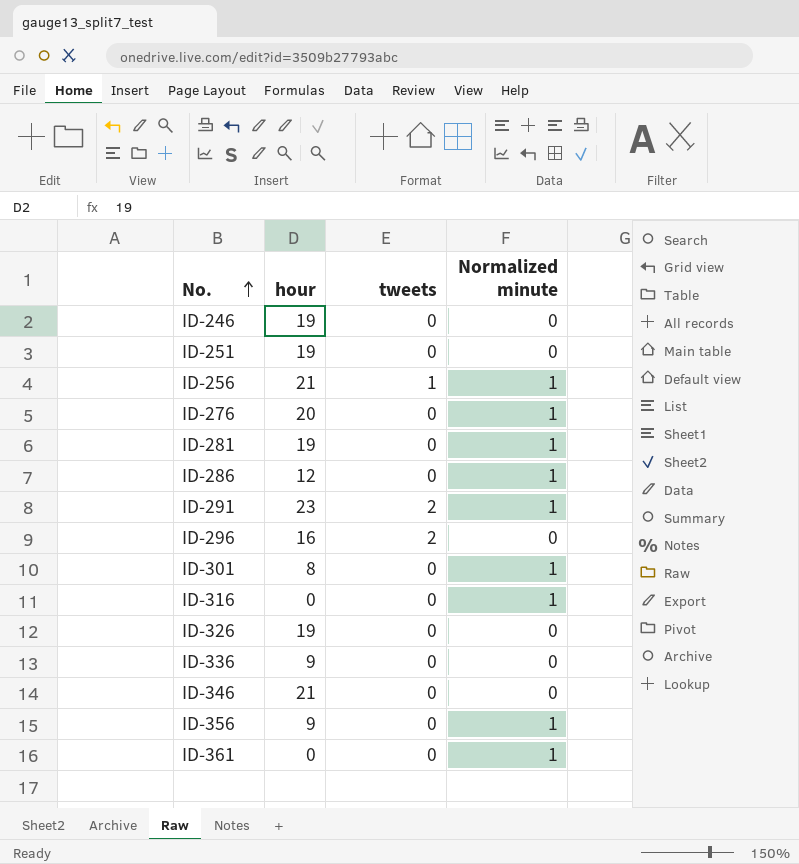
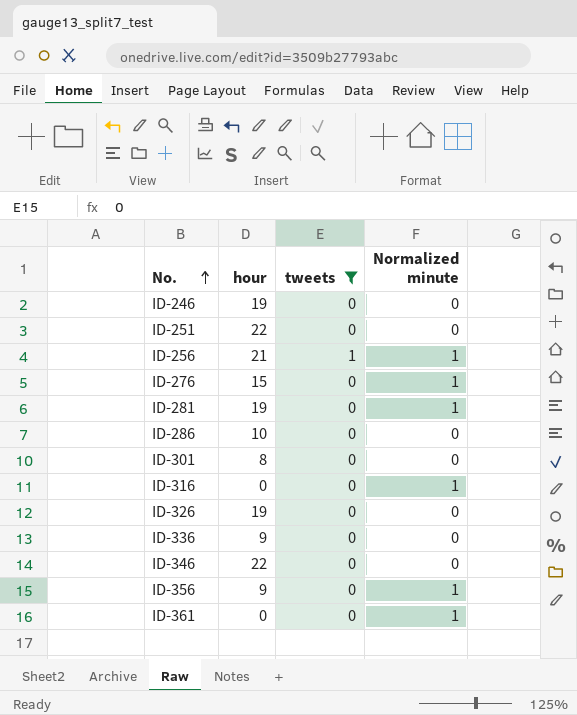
filter: none -> tweets != 2
ID-251 | hour: 19 -> 22
ID-276 | hour: 20 -> 15
ID-286 | hour: 12 -> 10
ID-286 | Normalized minute: 1 -> 0
ID-301 | Normalized minute: 1 -> 0
ID-346 | hour: 21 -> 22

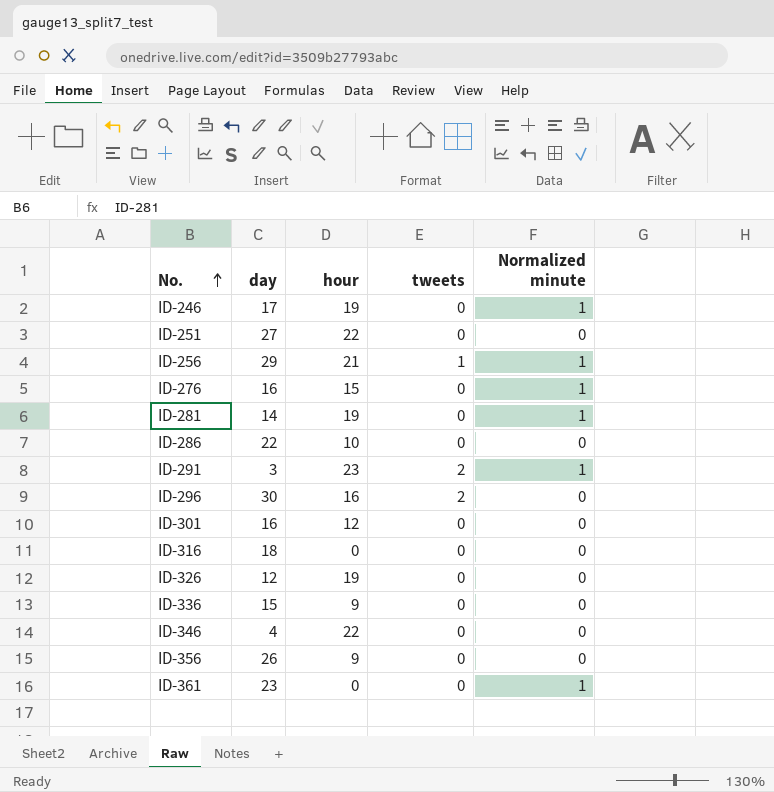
filter: tweets != 2 -> none
column day | position: none -> 2
ID-246 | Normalized minute: 0 -> 1
ID-301 | hour: 8 -> 12
ID-316 | Normalized minute: 1 -> 0
ID-356 | Normalized minute: 1 -> 0

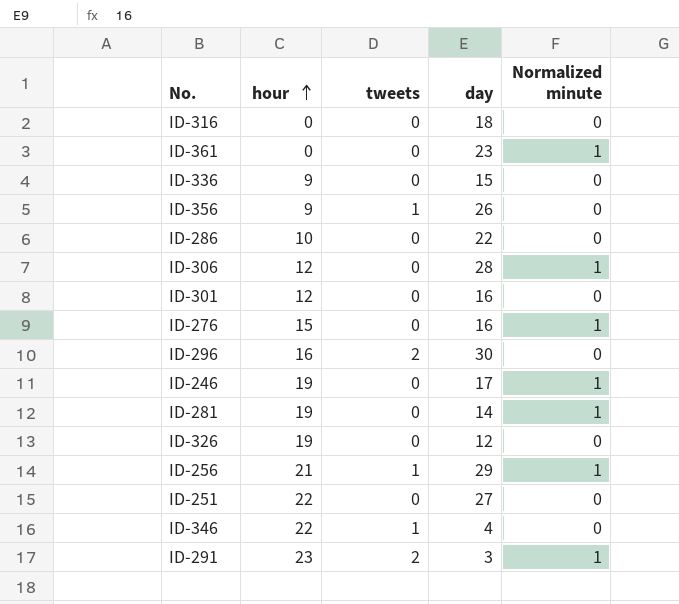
row order: No. ascending -> hour ascending
column day | position: 2 -> 4
ID-356 | tweets: 0 -> 1
row ID-306: none -> 12 | 0 | 28 | 1
ID-346 | tweets: 0 -> 1

